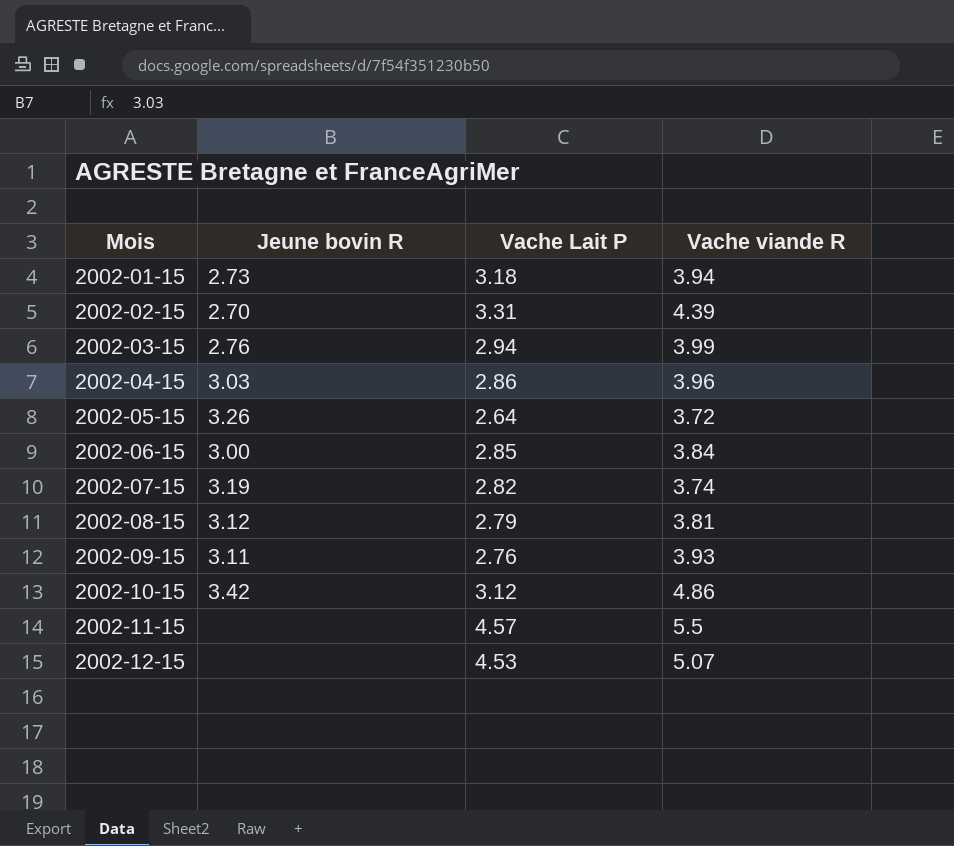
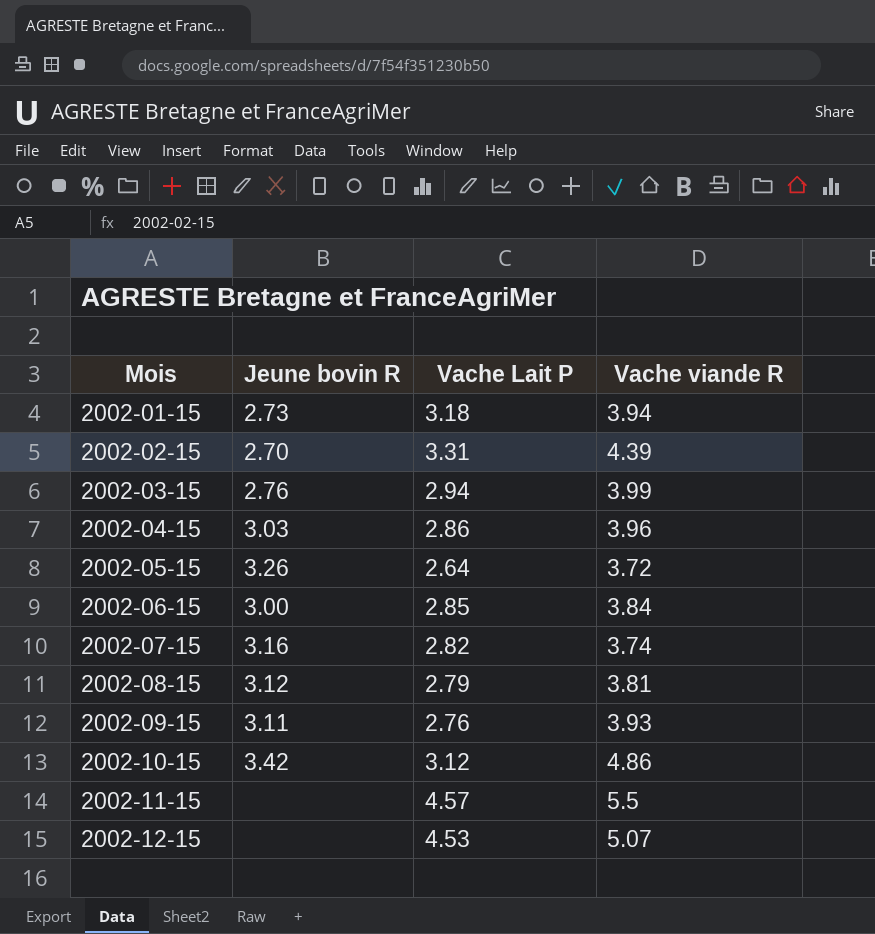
2002-07-15 | Jeune bovin R: 3.19 -> 3.16

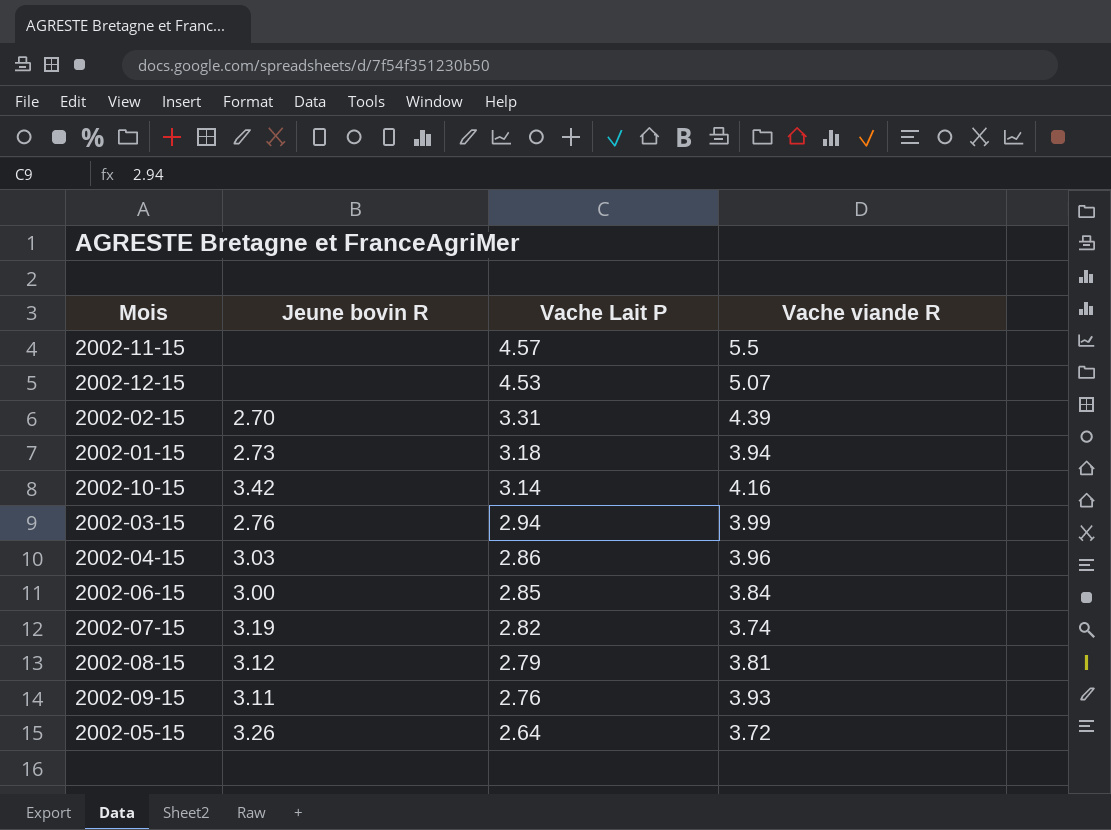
row order: Mois ascending -> Vache Lait P descending
2002-10-15 | Vache Lait P: 3.12 -> 3.14
2002-10-15 | Vache viande R: 4.86 -> 4.16
2002-07-15 | Jeune bovin R: 3.16 -> 3.19

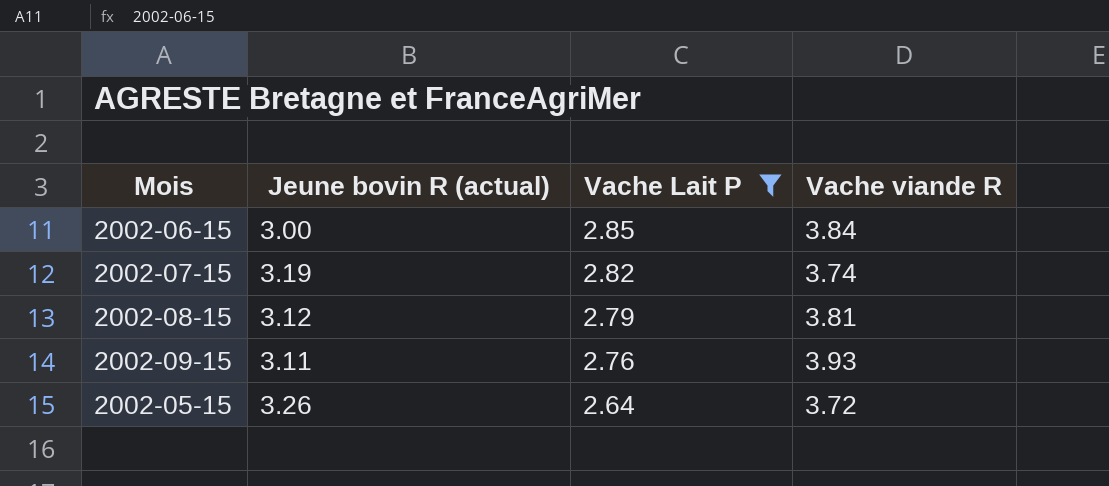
filter: none -> Vache Lait P <= 2.85
column name: Jeune bovin R -> Jeune bovin R (actual)

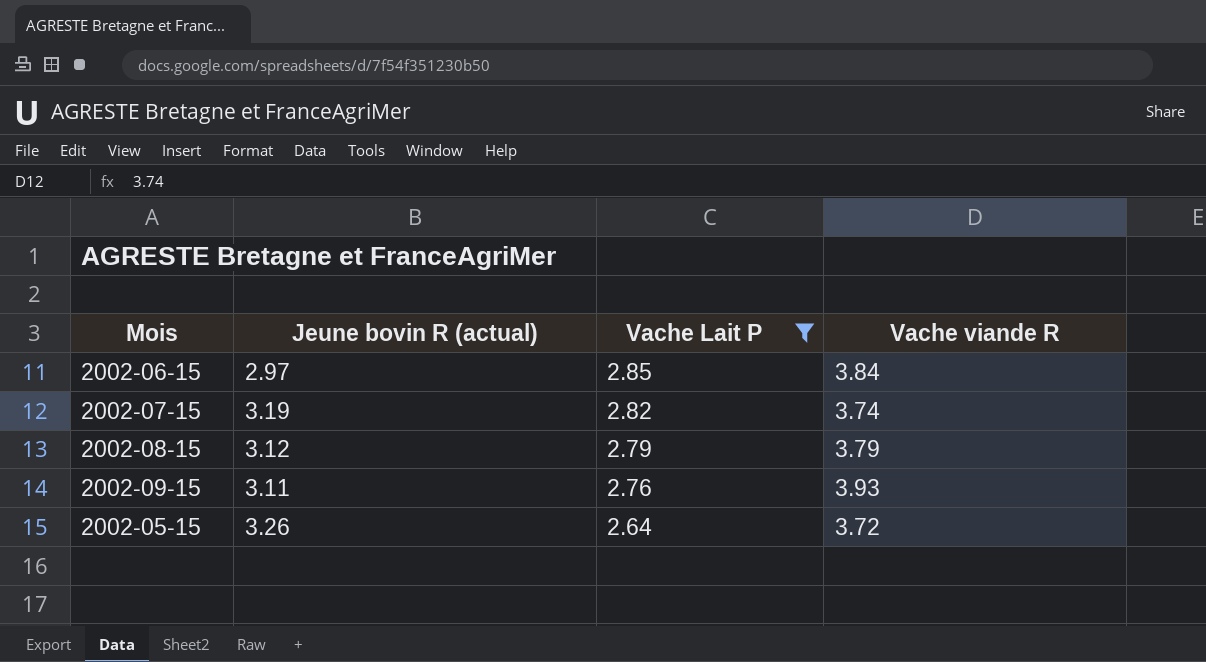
2002-06-15 | Jeune bovin R (actual): 3.00 -> 2.97
2002-08-15 | Vache viande R: 3.81 -> 3.79

